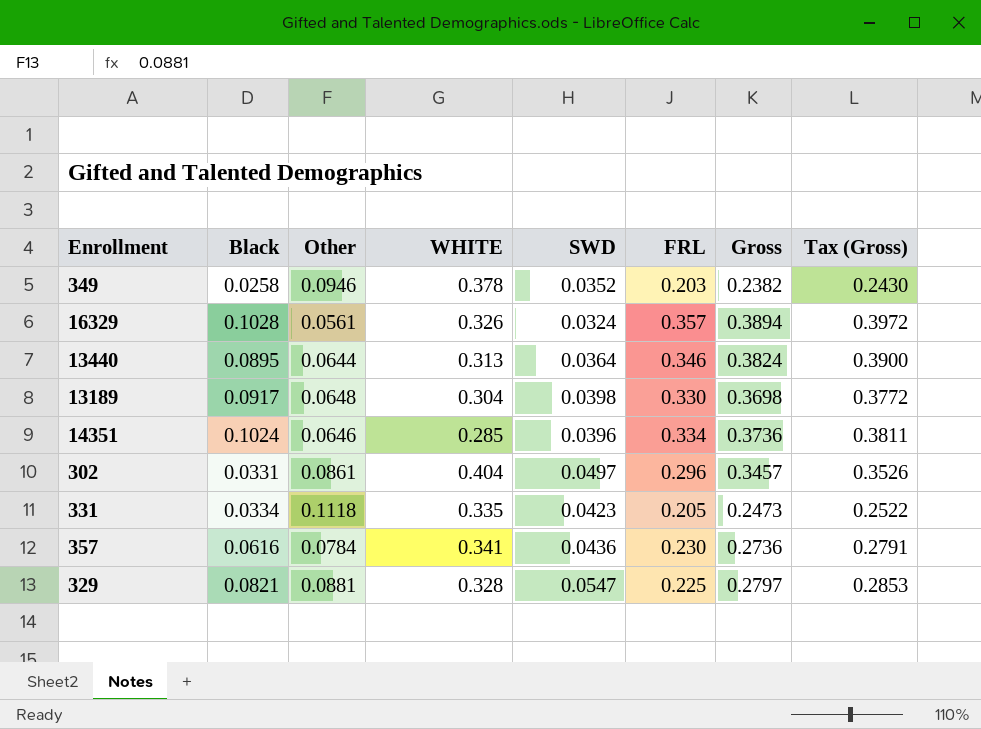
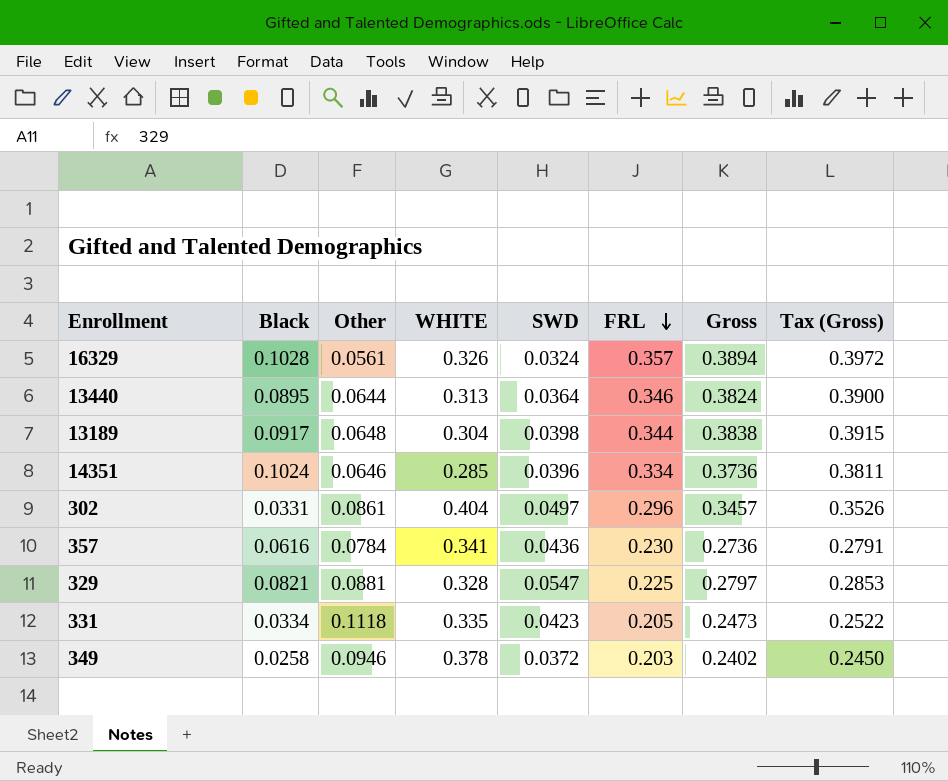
row order: none -> FRL descending
13189 | FRL: 0.330 -> 0.344
13189 | Gross: 0.3698 -> 0.3838
13189 | Tax (Gross): 0.3772 -> 0.3915
349 | SWD: 0.0352 -> 0.0372
349 | Gross: 0.2382 -> 0.2402
349 | Tax (Gross): 0.2430 -> 0.2450

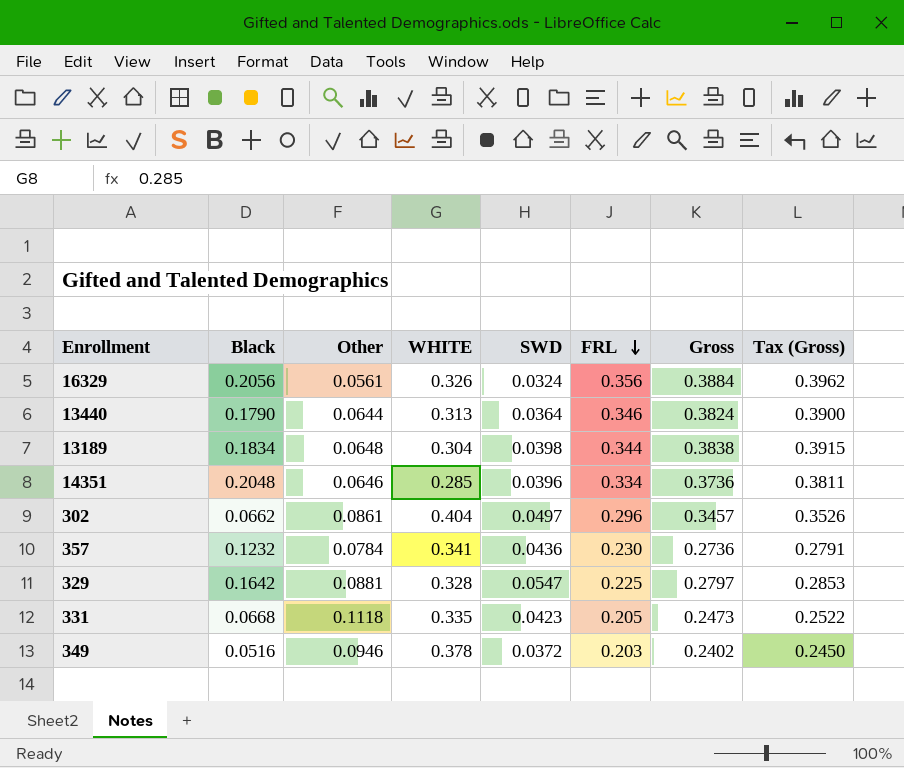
16329 | Black: 0.1028 -> 0.2056
16329 | FRL: 0.357 -> 0.356
16329 | Gross: 0.3894 -> 0.3884
16329 | Tax (Gross): 0.3972 -> 0.3962
13440 | Black: 0.0895 -> 0.1790
13189 | Black: 0.0917 -> 0.1834
14351 | Black: 0.1024 -> 0.2048
302 | Black: 0.0331 -> 0.0662
357 | Black: 0.0616 -> 0.1232
329 | Black: 0.0821 -> 0.1642
331 | Black: 0.0334 -> 0.0668
349 | Black: 0.0258 -> 0.0516

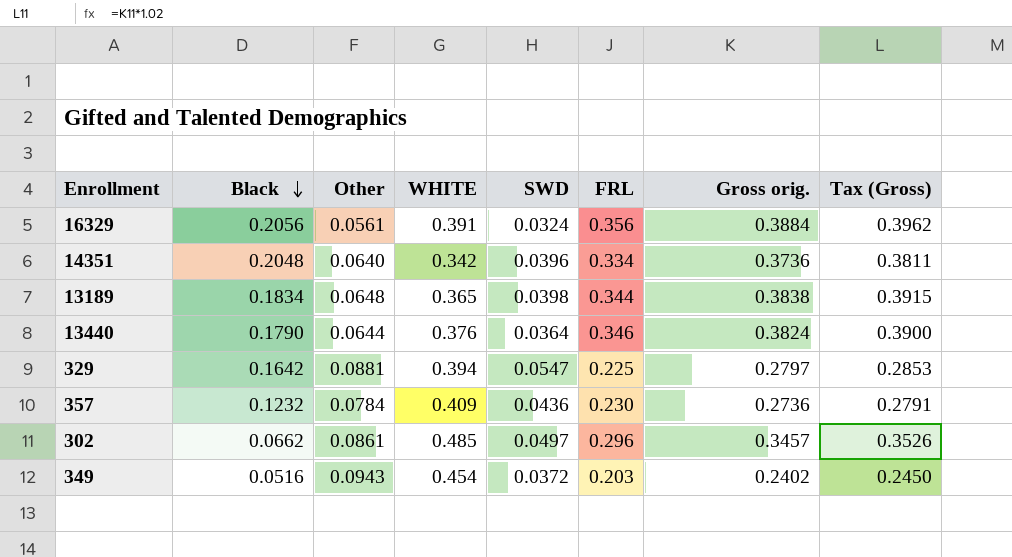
row order: FRL descending -> Black descending
column name: Gross -> Gross orig.
row 331: 0.0668 | 0.1118 | 0.335 | 0.0423 | 0.205 | 0.2473 | 0.2522 -> none
16329 | WHITE: 0.326 -> 0.391
14351 | Other: 0.0646 -> 0.0640
14351 | WHITE: 0.285 -> 0.342
13189 | WHITE: 0.304 -> 0.365
13440 | WHITE: 0.313 -> 0.376
329 | WHITE: 0.328 -> 0.394
357 | WHITE: 0.341 -> 0.409
302 | WHITE: 0.404 -> 0.485
349 | Other: 0.0946 -> 0.0943
349 | WHITE: 0.378 -> 0.454

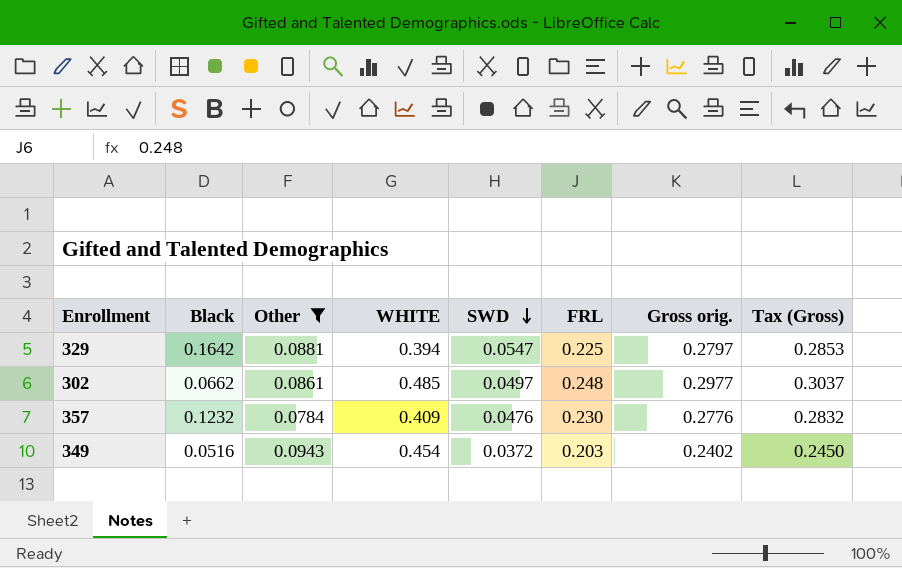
filter: none -> Other >= 0.0784
row order: Black descending -> SWD descending
302 | FRL: 0.296 -> 0.248
302 | Gross orig.: 0.3457 -> 0.2977
302 | Tax (Gross): 0.3526 -> 0.3037
357 | SWD: 0.0436 -> 0.0476
357 | Gross orig.: 0.2736 -> 0.2776
357 | Tax (Gross): 0.2791 -> 0.2832

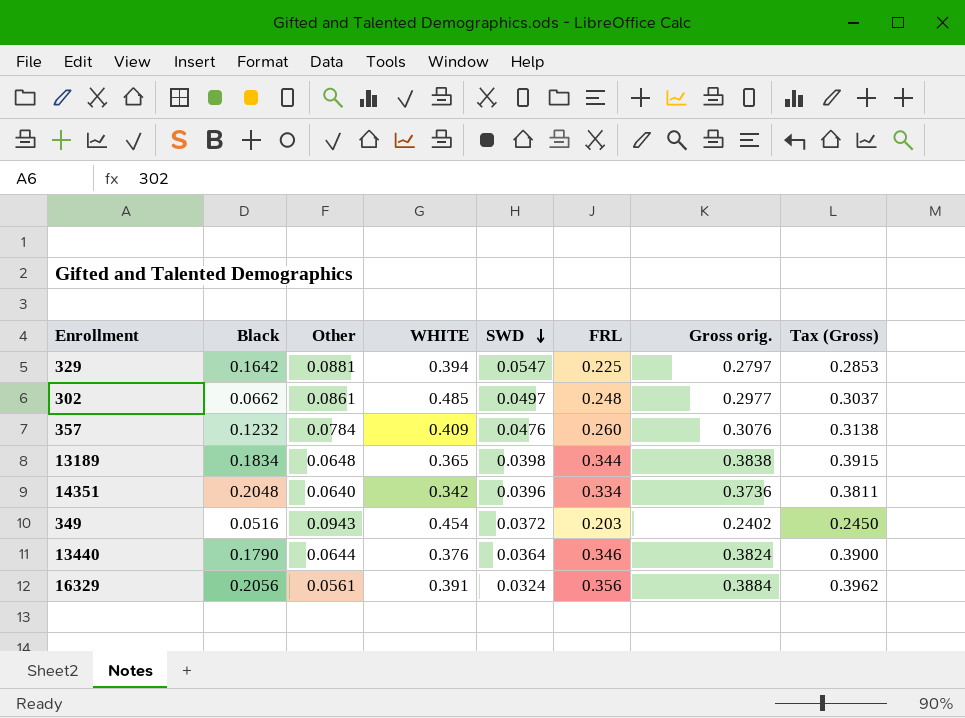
filter: Other >= 0.0784 -> none
357 | FRL: 0.230 -> 0.260
357 | Gross orig.: 0.2776 -> 0.3076
357 | Tax (Gross): 0.2832 -> 0.3138

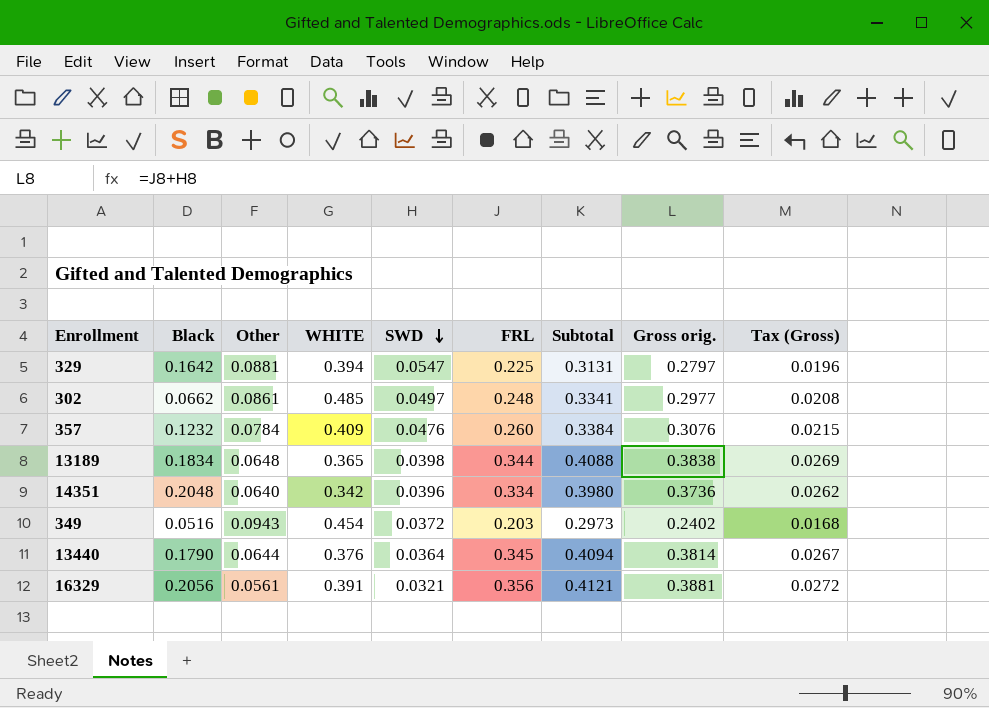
column Subtotal | formula: none -> [Other] + [FRL]
column Tax (Gross) | formula: [Gross orig.] * 1.02 -> [Gross orig.] * 0.07
13440 | FRL: 0.346 -> 0.345
13440 | Gross orig.: 0.3824 -> 0.3814
16329 | SWD: 0.0324 -> 0.0321
16329 | Gross orig.: 0.3884 -> 0.3881

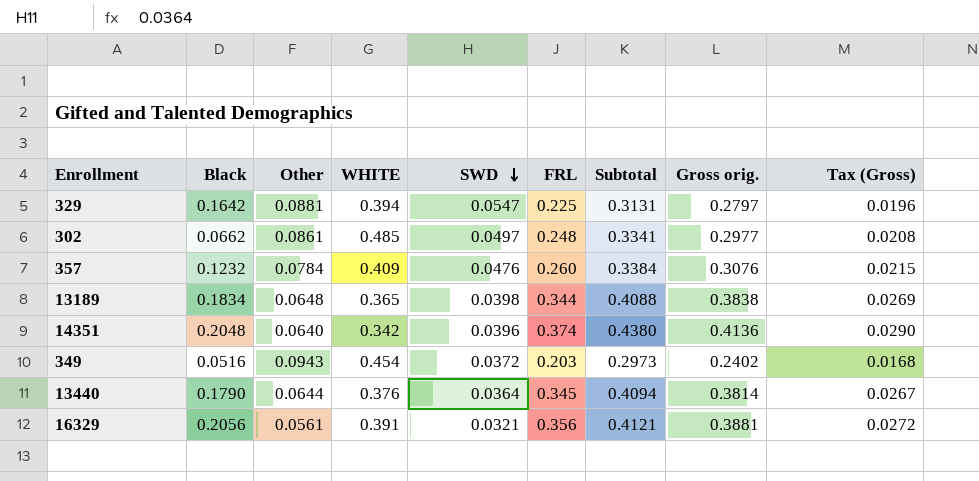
14351 | FRL: 0.334 -> 0.374
14351 | Subtotal: 0.3980 -> 0.4380
14351 | Gross orig.: 0.3736 -> 0.4136
14351 | Tax (Gross): 0.0262 -> 0.0290

